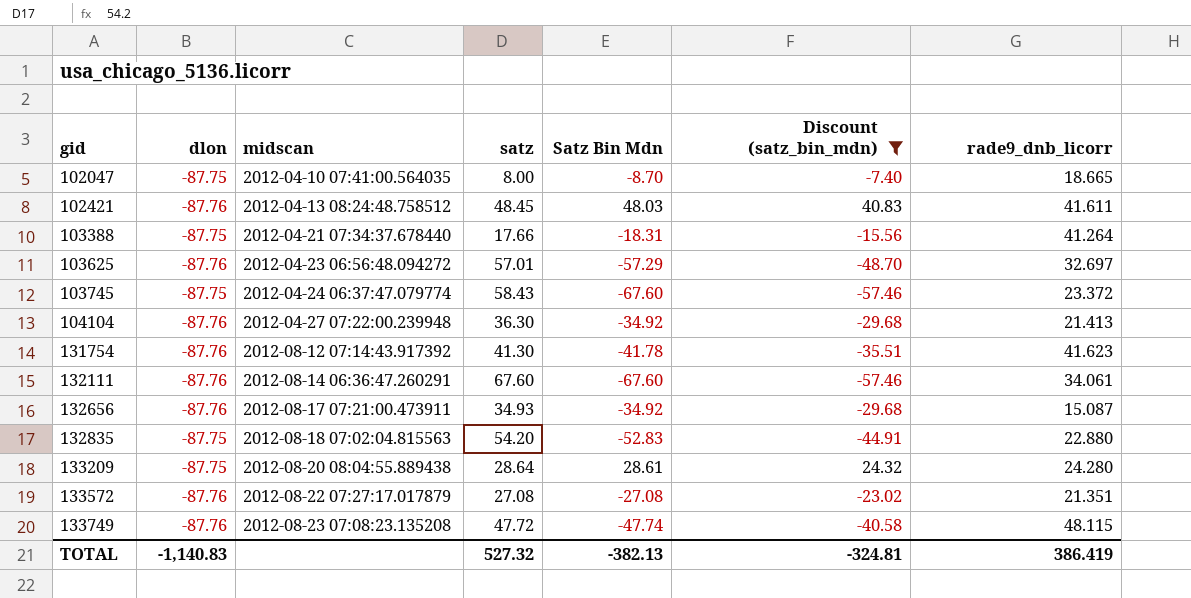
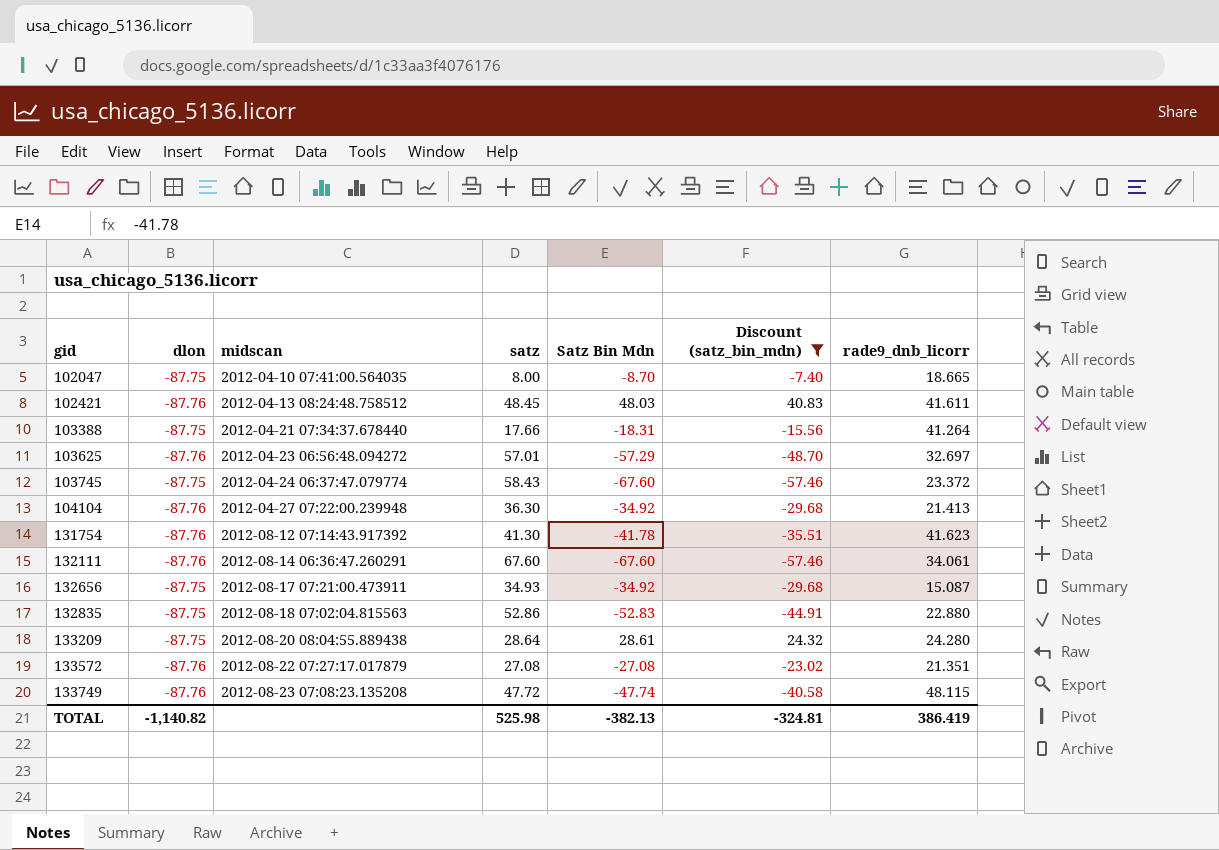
132656 | dlon: -87.76 -> -87.75
132835 | satz: 54.20 -> 52.86
TOTAL | dlon: -1,140.83 -> -1,140.82
TOTAL | satz: 527.32 -> 525.98

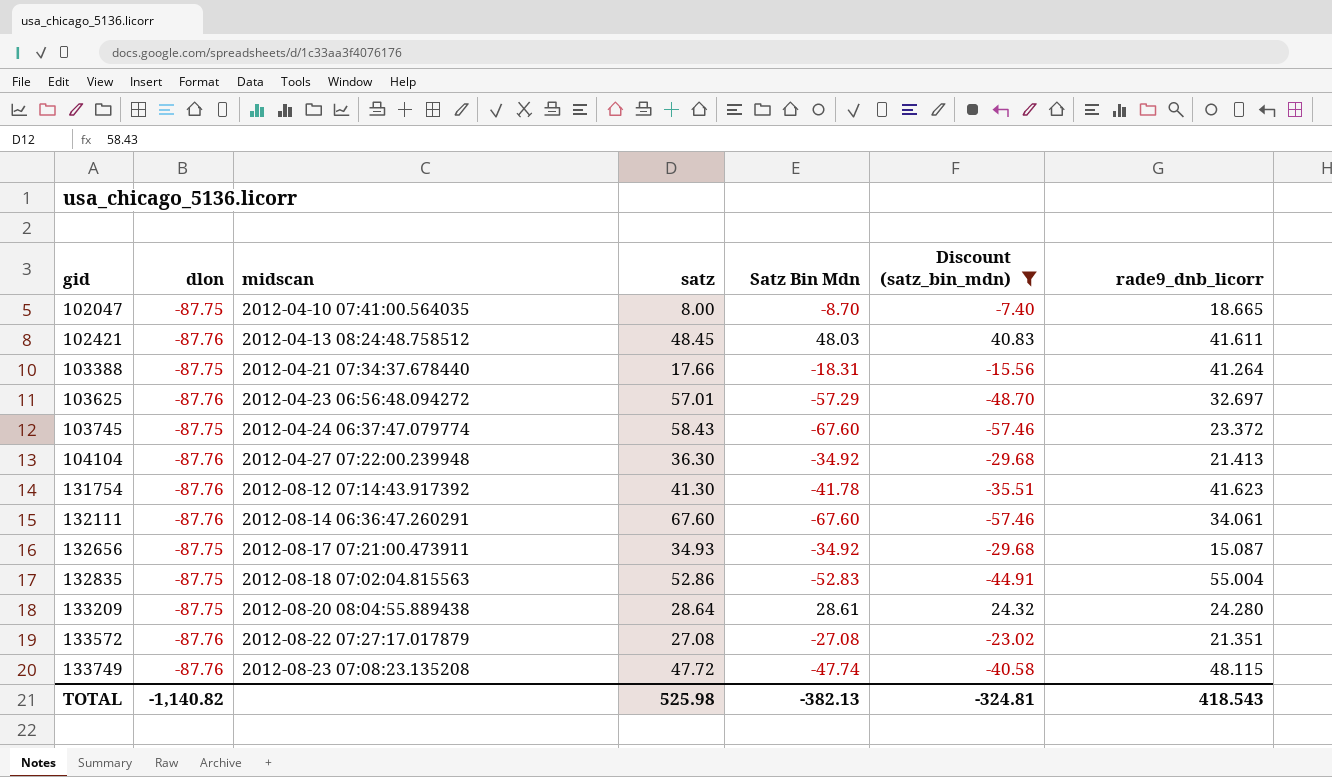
132835 | rade9_dnb_licorr: 22.880 -> 55.004
TOTAL | rade9_dnb_licorr: 386.419 -> 418.543

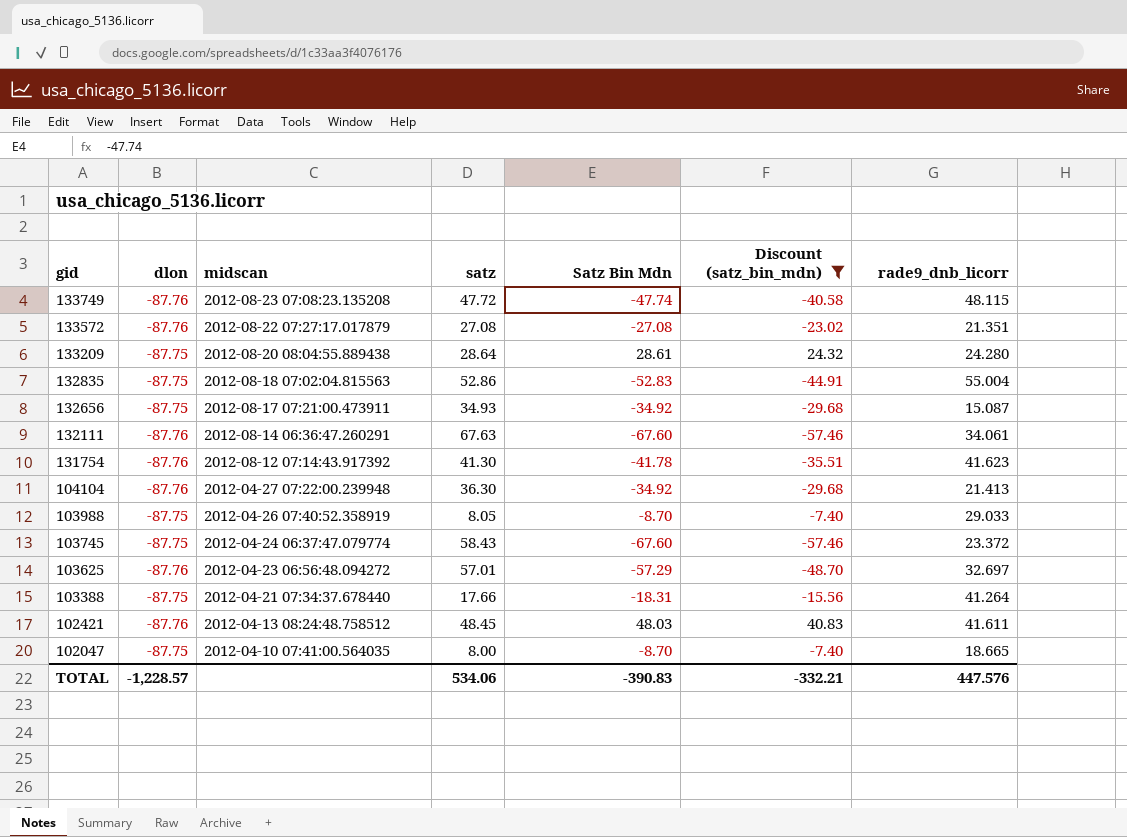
row order: gid ascending -> gid descending
132111 | satz: 67.60 -> 67.63
row 103988: none -> -87.75 | 2012-04-26 07:40:52.358919 | 8.05 | -8.70 | -7.40 | 29.033
TOTAL | dlon: -1,140.82 -> -1,228.57
TOTAL | satz: 525.98 -> 534.06
TOTAL | Satz Bin Mdn: -382.13 -> -390.83
TOTAL | Discount (satz_bin_mdn): -324.81 -> -332.21
TOTAL | rade9_dnb_licorr: 418.543 -> 447.576

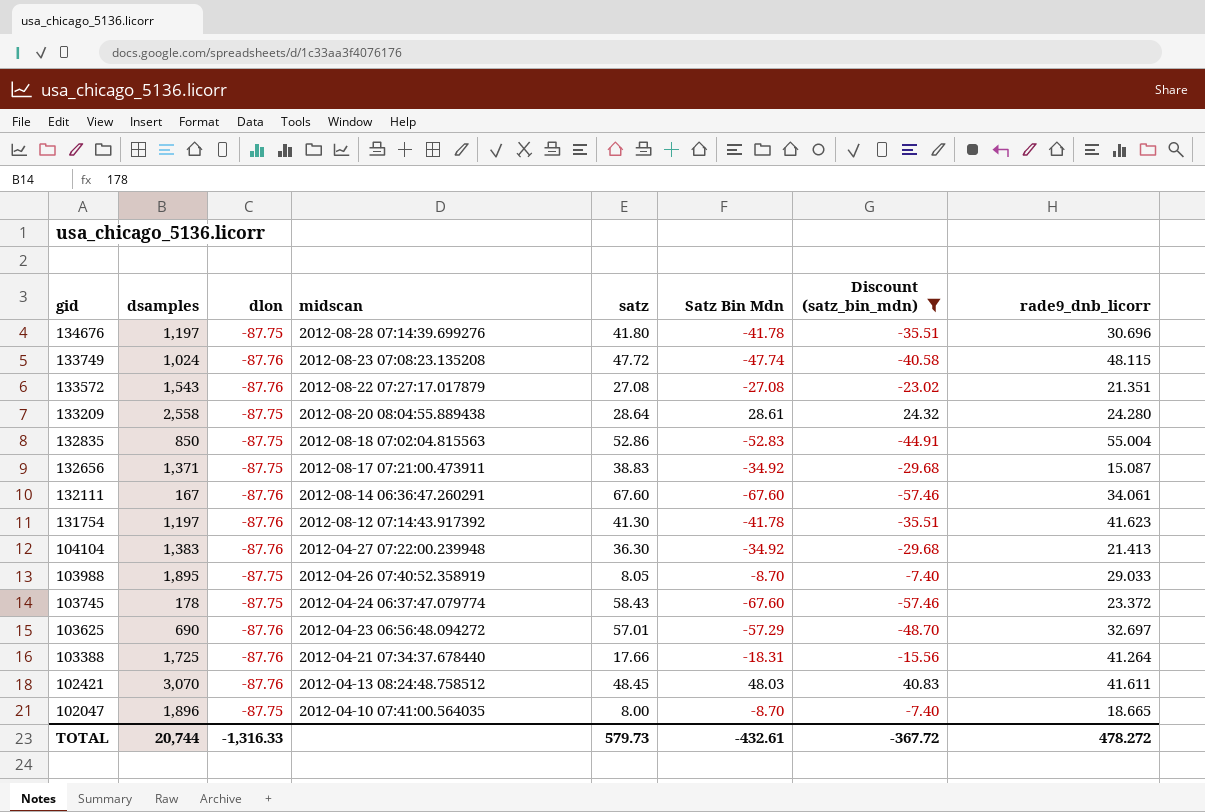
column dsamples | position: none -> 2
row 134676: none -> 1,197 | -87.75 | 2012-08-28 07:14:39.699276 | 41.80 | -41.78 | -35.51 | 30.696
132656 | satz: 34.93 -> 38.83
132111 | satz: 67.63 -> 67.60
103388 | dlon: -87.75 -> -87.76
TOTAL | dlon: -1,228.57 -> -1,316.33
TOTAL | satz: 534.06 -> 579.73
TOTAL | Satz Bin Mdn: -390.83 -> -432.61
TOTAL | Discount (satz_bin_mdn): -332.21 -> -367.72
TOTAL | rade9_dnb_licorr: 447.576 -> 478.272

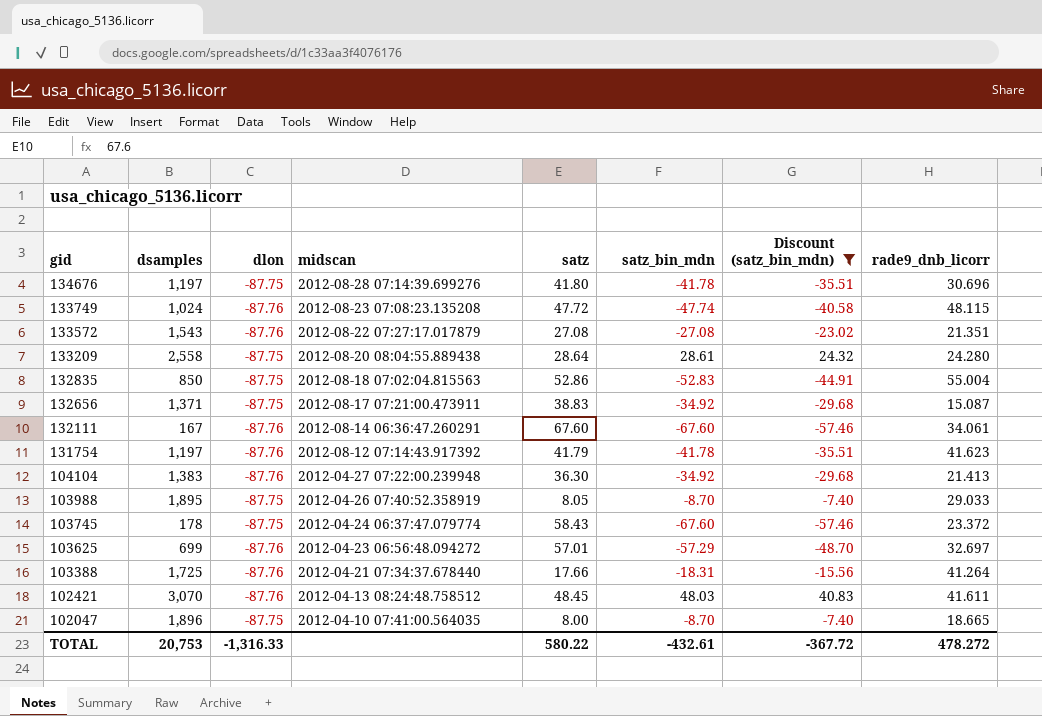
column name: Satz Bin Mdn -> satz_bin_mdn
131754 | satz: 41.30 -> 41.79
103625 | dsamples: 690 -> 699
TOTAL | dsamples: 20,744 -> 20,753
TOTAL | satz: 579.73 -> 580.22

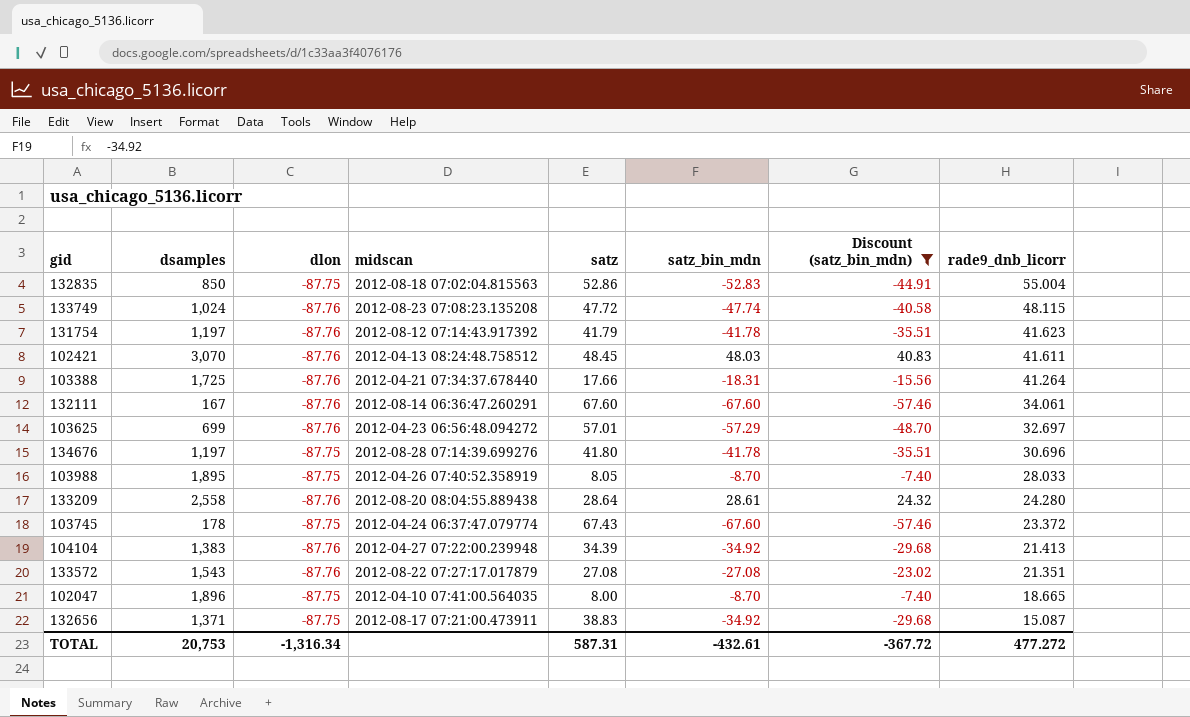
row order: gid descending -> rade9_dnb_licorr descending
103988 | rade9_dnb_licorr: 29.033 -> 28.033
133209 | dlon: -87.75 -> -87.76
103745 | satz: 58.43 -> 67.43
104104 | satz: 36.30 -> 34.39
TOTAL | dlon: -1,316.33 -> -1,316.34
TOTAL | satz: 580.22 -> 587.31
TOTAL | rade9_dnb_licorr: 478.272 -> 477.272

